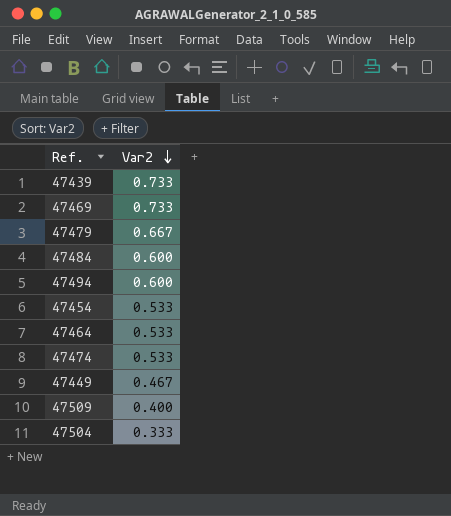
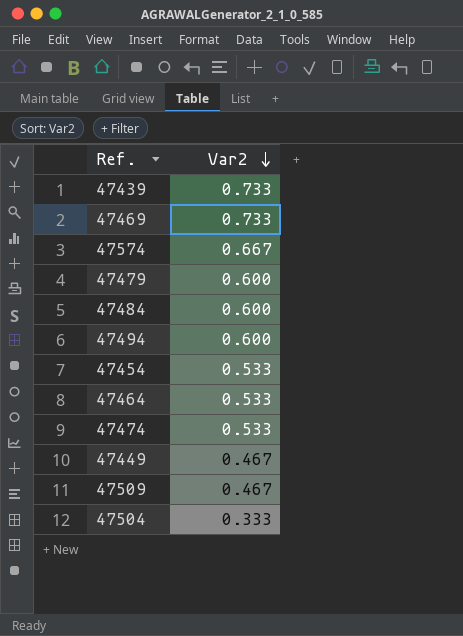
row 47574: none -> 0.667
47479 | Var2: 0.667 -> 0.600
47509 | Var2: 0.400 -> 0.467

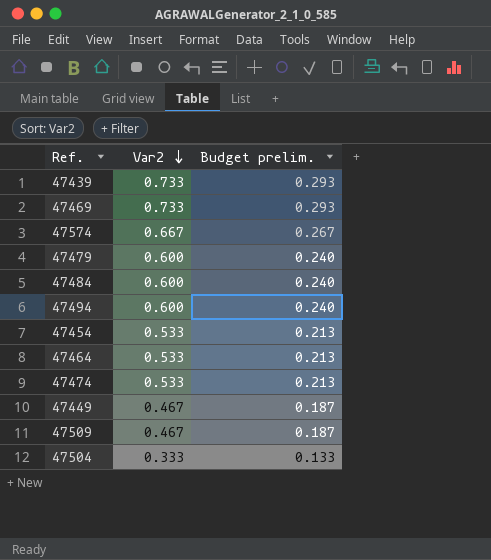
column Budget prelim. | formula: none -> [Var2] * 0.4

